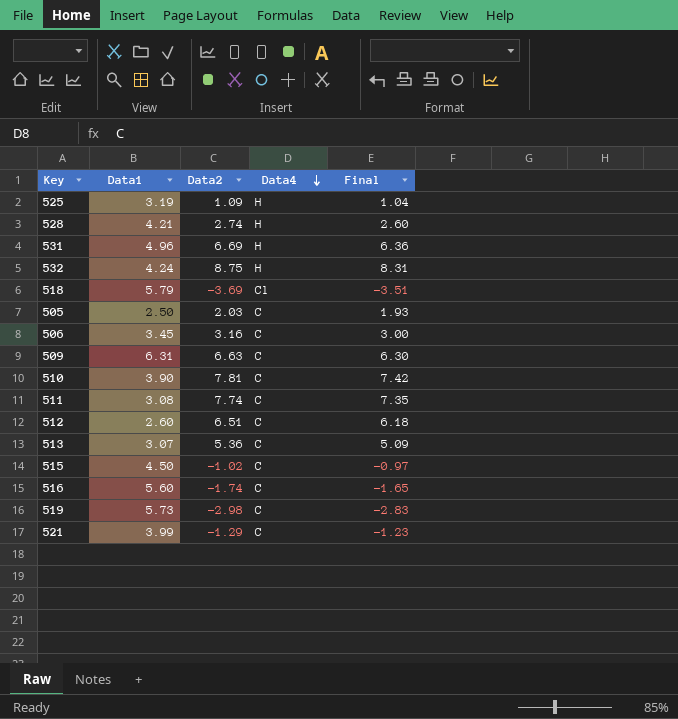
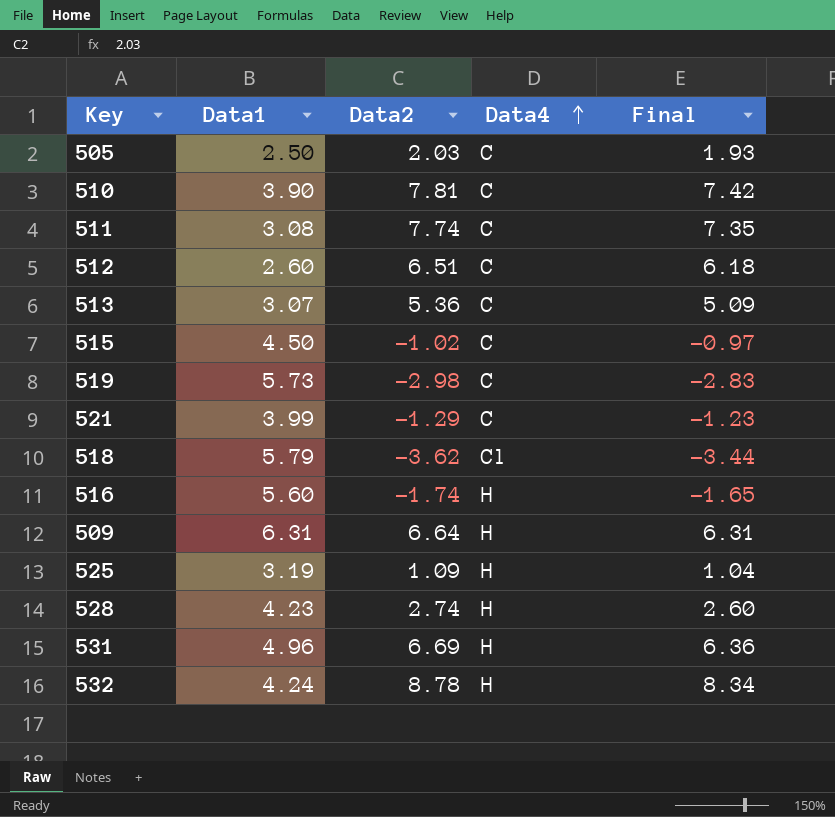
row order: Data4 descending -> Data4 ascending
row 506: 3.45 | 3.16 | C | 3.00 -> none
518 | Data2: -3.69 -> -3.62
518 | Final: -3.51 -> -3.44
516 | Data4: C -> H
509 | Data2: 6.63 -> 6.64
509 | Data4: C -> H
509 | Final: 6.30 -> 6.31
528 | Data1: 4.21 -> 4.23
532 | Data2: 8.75 -> 8.78
532 | Final: 8.31 -> 8.34

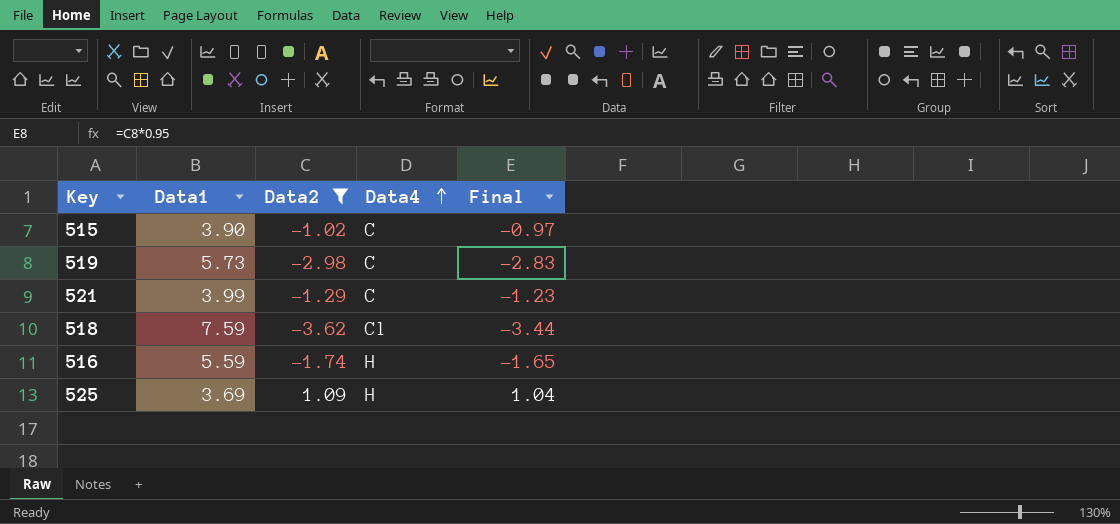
filter: none -> Data2 <= 1.09
515 | Data1: 4.50 -> 3.90
518 | Data1: 5.79 -> 7.59
516 | Data1: 5.60 -> 5.59
525 | Data1: 3.19 -> 3.69

